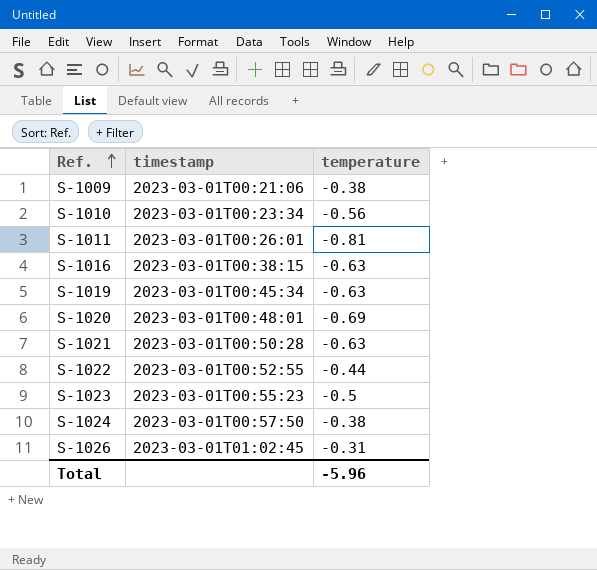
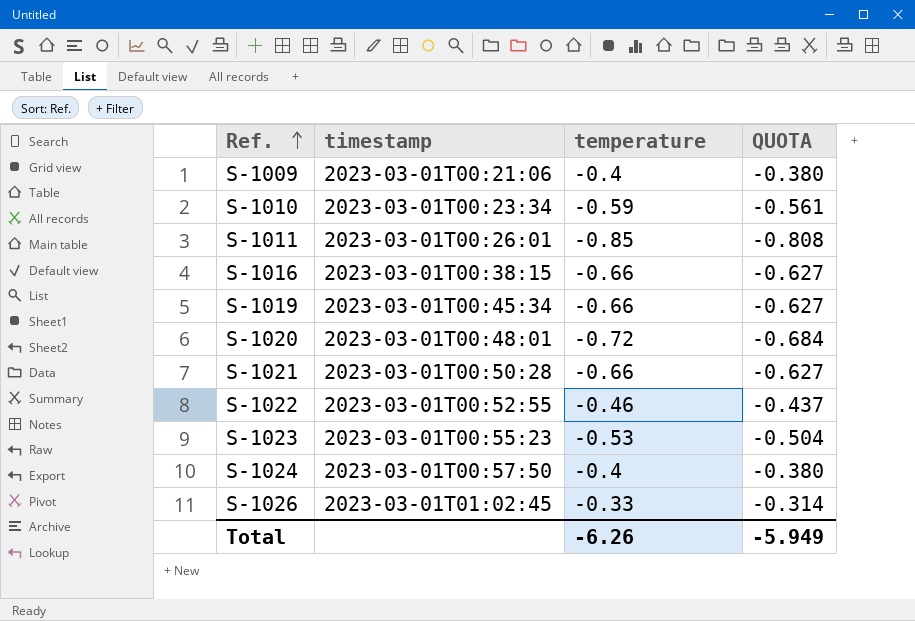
column QUOTA | formula: none -> [temperature] * 0.95
S-1009 | temperature: -0.38 -> -0.4
S-1010 | temperature: -0.56 -> -0.59
S-1011 | temperature: -0.81 -> -0.85
S-1016 | temperature: -0.63 -> -0.66
S-1019 | temperature: -0.63 -> -0.66
S-1020 | temperature: -0.69 -> -0.72
S-1021 | temperature: -0.63 -> -0.66
S-1022 | temperature: -0.44 -> -0.46
S-1023 | temperature: -0.5 -> -0.53
S-1024 | temperature: -0.38 -> -0.4
S-1026 | temperature: -0.31 -> -0.33
Total | temperature: -5.96 -> -6.26

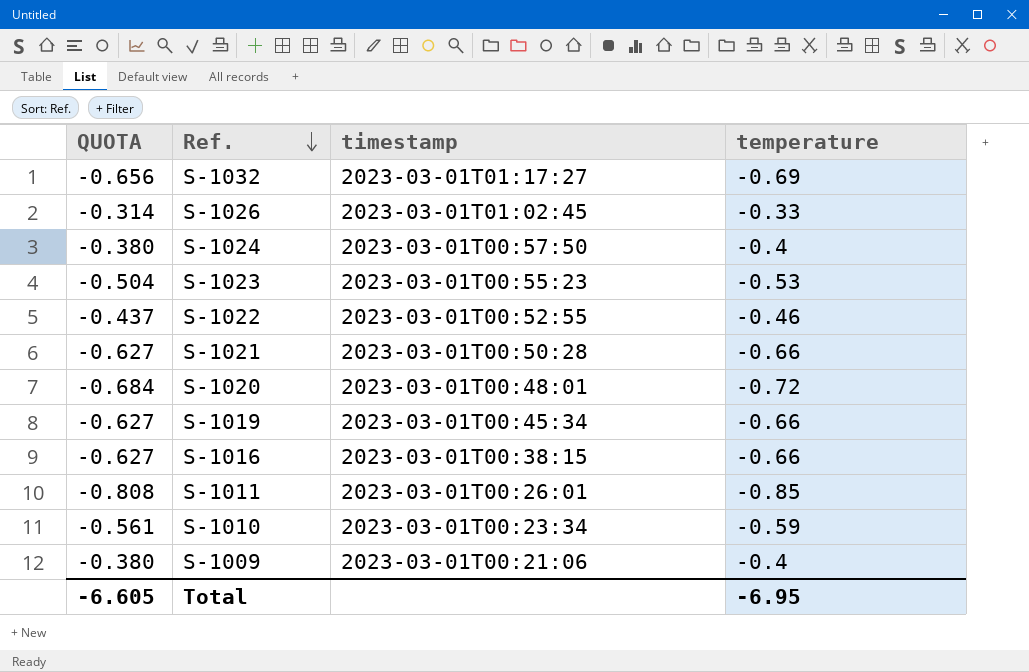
row order: Ref. ascending -> Ref. descending
column QUOTA | position: 4 -> 1
row S-1032: none -> -0.656 | 2023-03-01T01:17:27 | -0.69
Total | QUOTA: -5.949 -> -6.605
Total | temperature: -6.26 -> -6.95

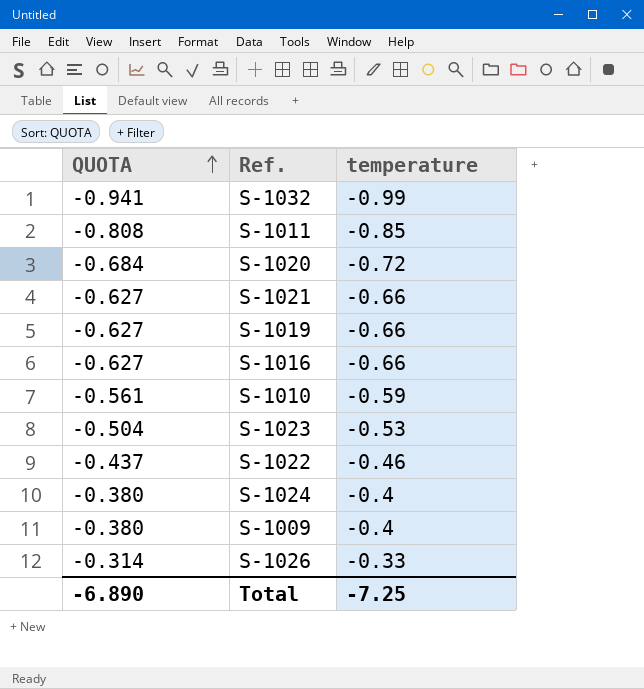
row order: Ref. descending -> QUOTA ascending
column timestamp | position: 3 -> none
S-1032 | QUOTA: -0.656 -> -0.941
S-1032 | temperature: -0.69 -> -0.99
Total | QUOTA: -6.605 -> -6.890
Total | temperature: -6.95 -> -7.25

